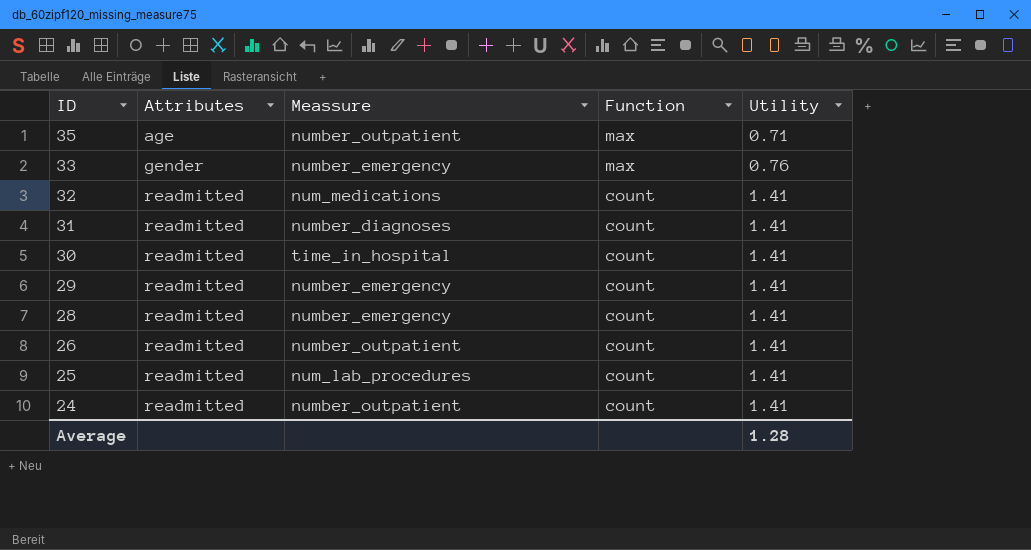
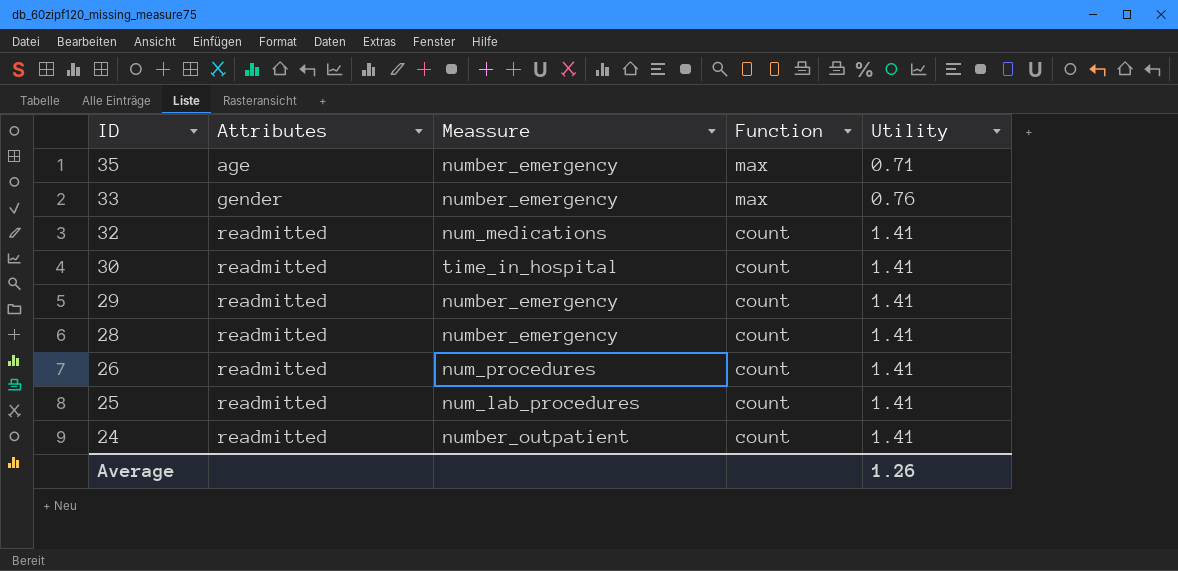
row 31: readmitted | number_diagnoses | count | 1.41 -> none
35 | Meassure: number_outpatient -> number_emergency
26 | Meassure: number_outpatient -> num_procedures
Average | Utility: 1.28 -> 1.26

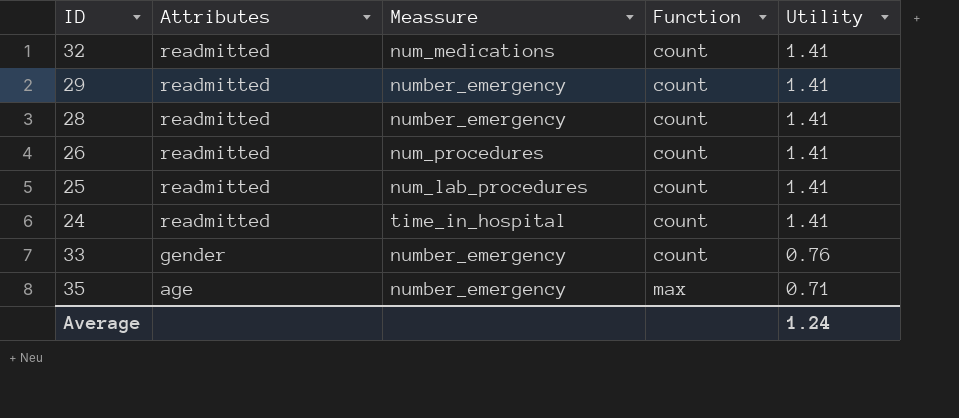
row order: ID descending -> Attributes descending
row 30: readmitted | time_in_hospital | count | 1.41 -> none
24 | Meassure: number_outpatient -> time_in_hospital
33 | Function: max -> count
Average | Utility: 1.26 -> 1.24

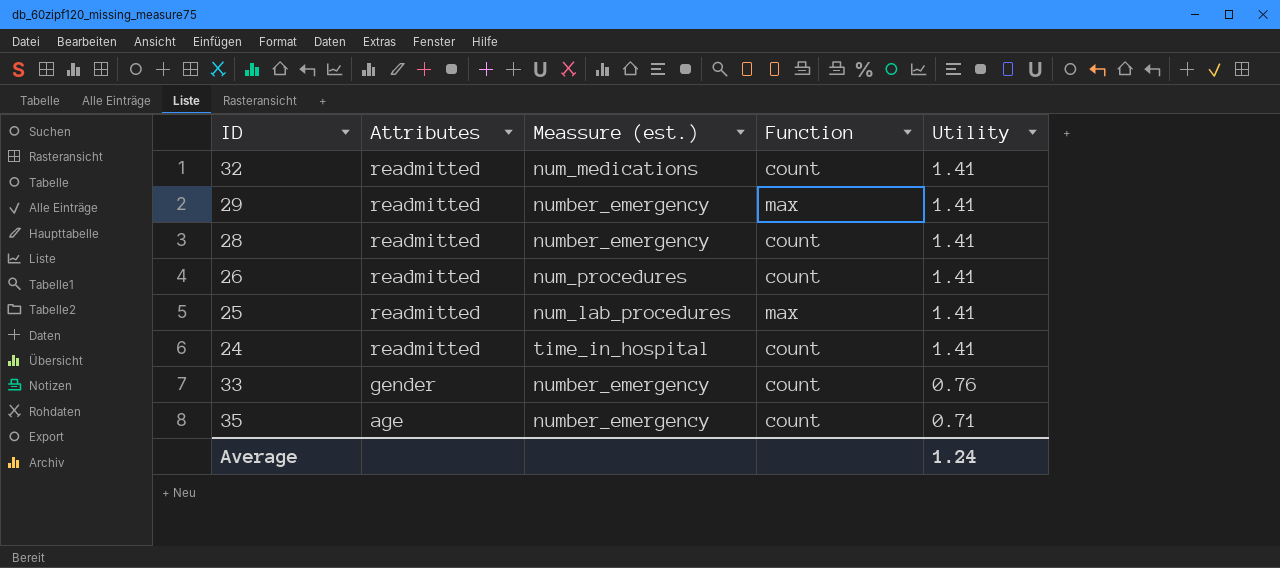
column name: Meassure -> Meassure (est.)
29 | Function: count -> max
25 | Function: count -> max
35 | Function: max -> count

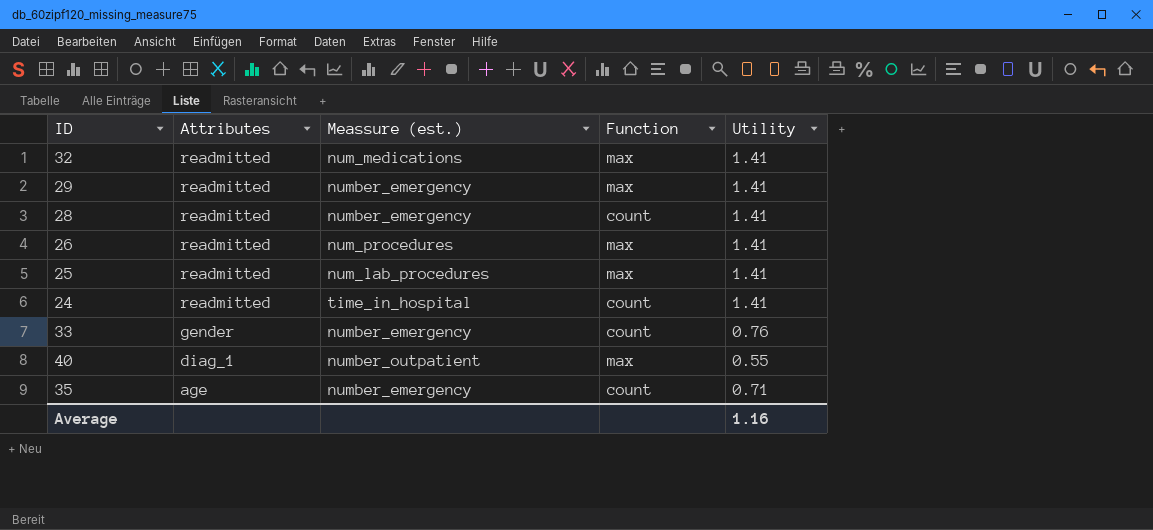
32 | Function: count -> max
26 | Function: count -> max
row 40: none -> diag_1 | number_outpatient | max | 0.55
Average | Utility: 1.24 -> 1.16

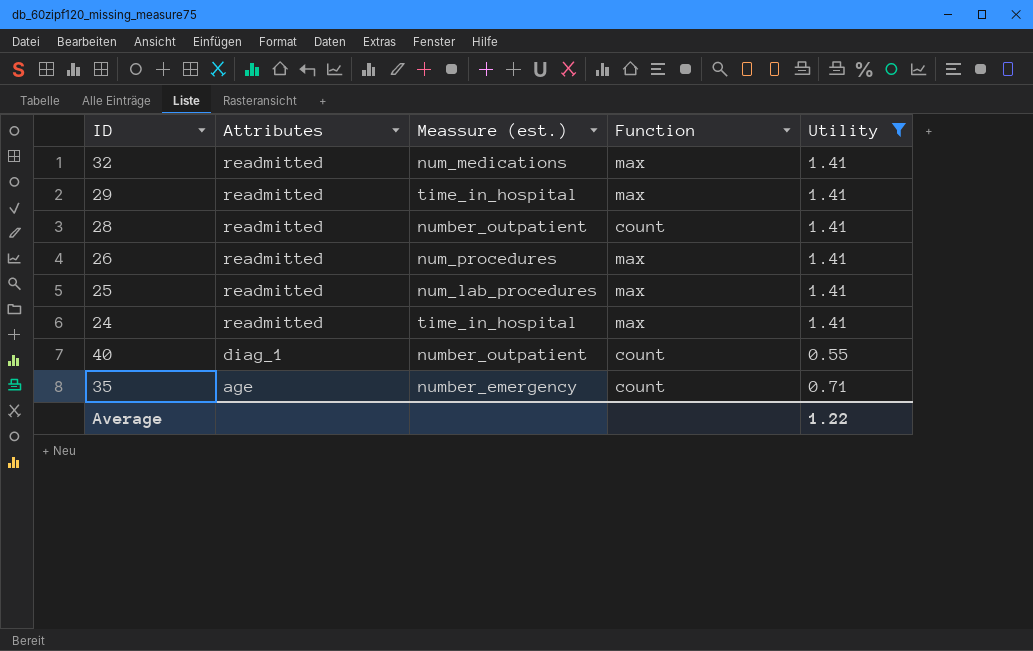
filter: none -> Utility != 0.76
29 | Meassure (est.): number_emergency -> time_in_hospital
28 | Meassure (est.): number_emergency -> number_outpatient
24 | Function: count -> max
40 | Function: max -> count
Average | Utility: 1.16 -> 1.22

